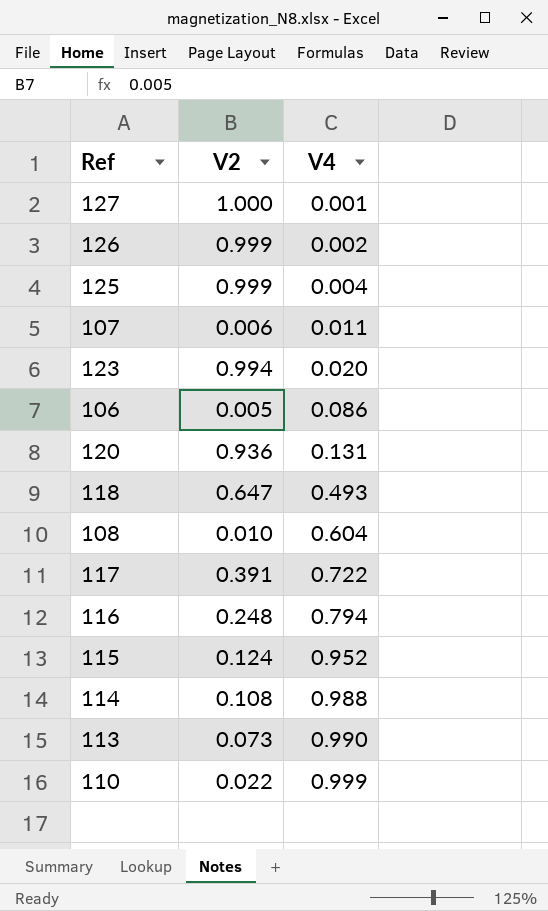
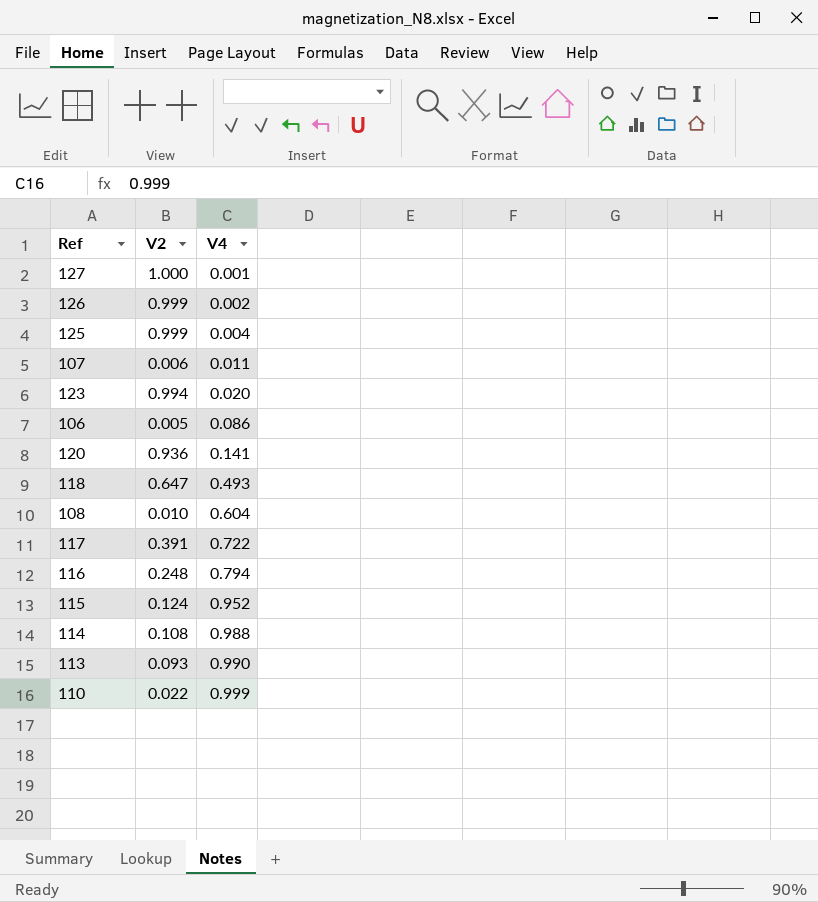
120 | V4: 0.131 -> 0.141
113 | V2: 0.073 -> 0.093

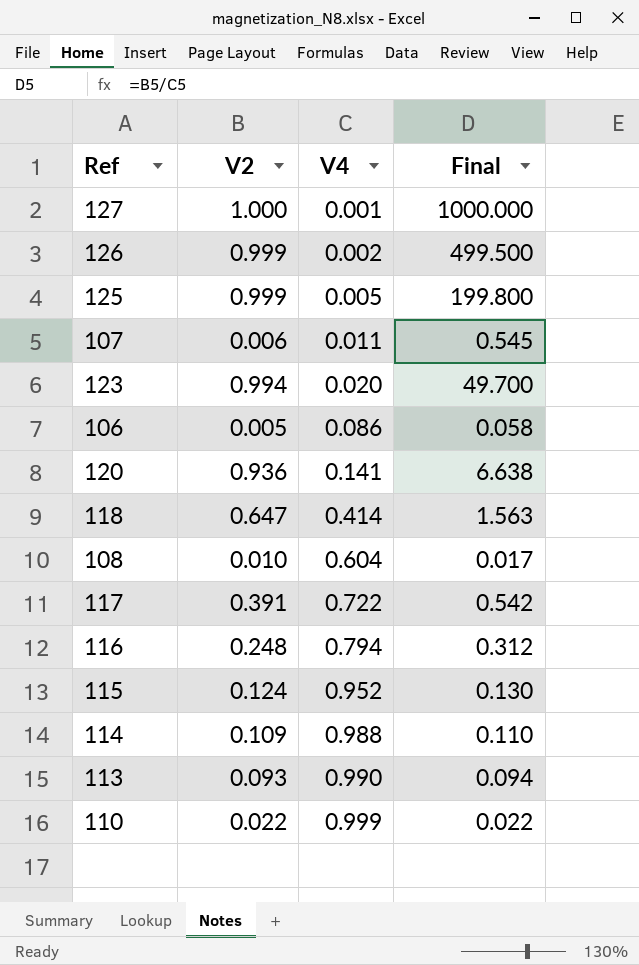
column Final | formula: none -> [V2] / [V4]
125 | V4: 0.004 -> 0.005
118 | V4: 0.493 -> 0.414
114 | V2: 0.108 -> 0.109

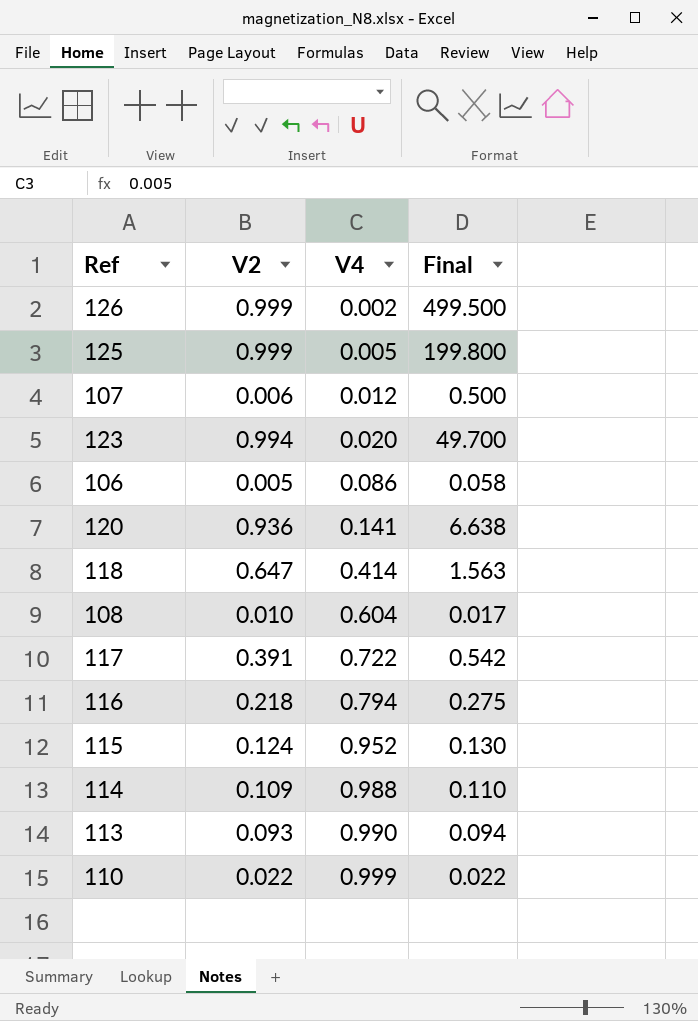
row 127: 1.000 | 0.001 | 1000.000 -> none
107 | V4: 0.011 -> 0.012
107 | Final: 0.545 -> 0.500
116 | V2: 0.248 -> 0.218
116 | Final: 0.312 -> 0.275

